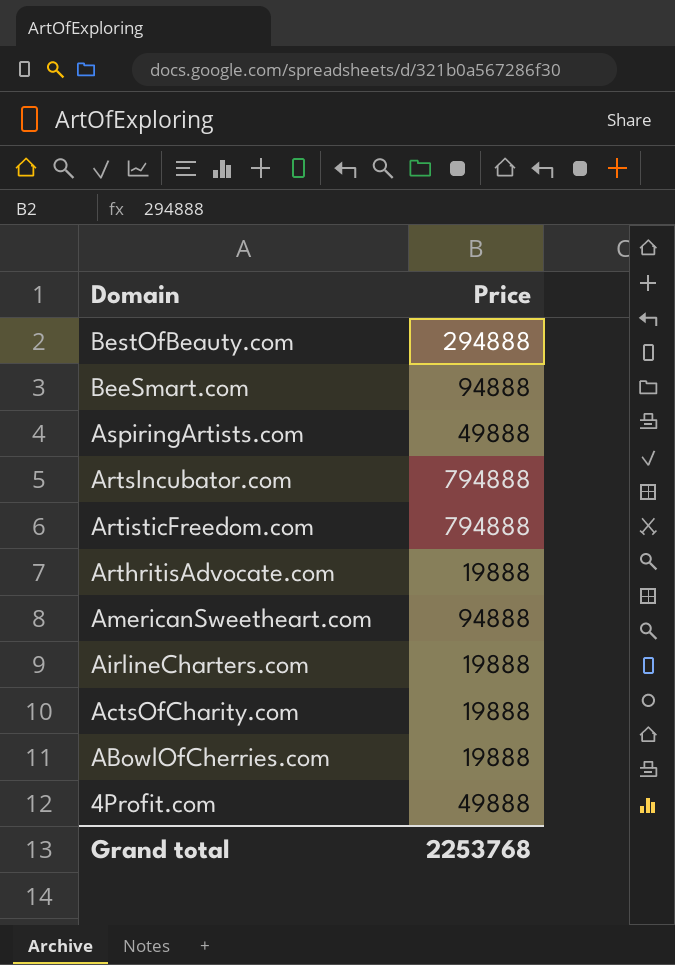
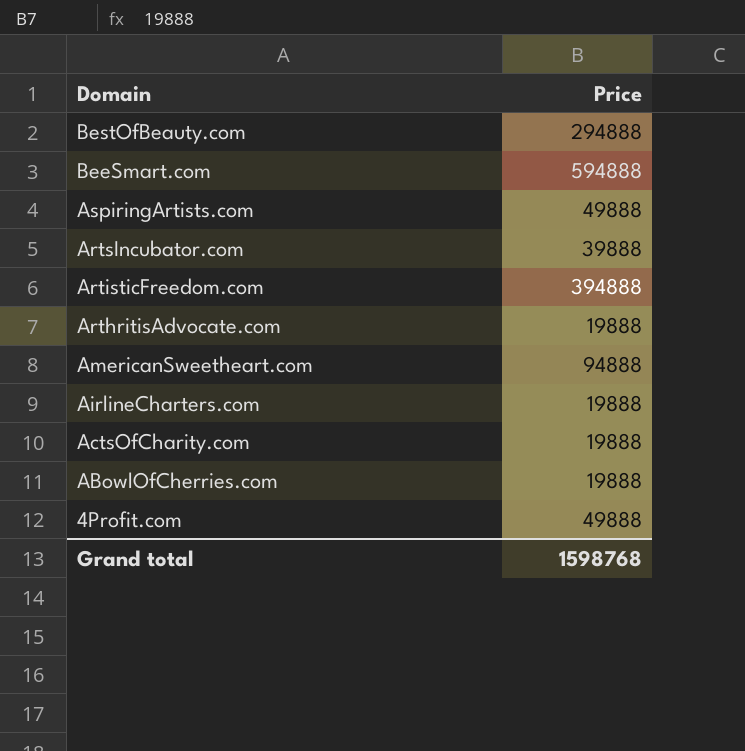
BeeSmart.com | Price: 94888 -> 594888
ArtsIncubator.com | Price: 794888 -> 39888
ArtisticFreedom.com | Price: 794888 -> 394888
Grand total | Price: 2253768 -> 1598768

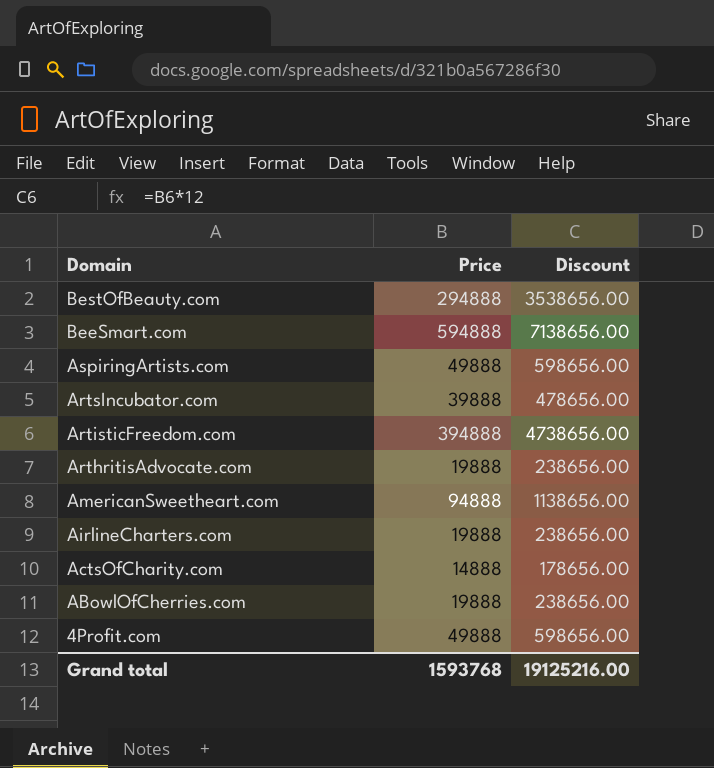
column Discount | formula: none -> [Price] * 12
ActsOfCharity.com | Price: 19888 -> 14888
Grand total | Price: 1598768 -> 1593768

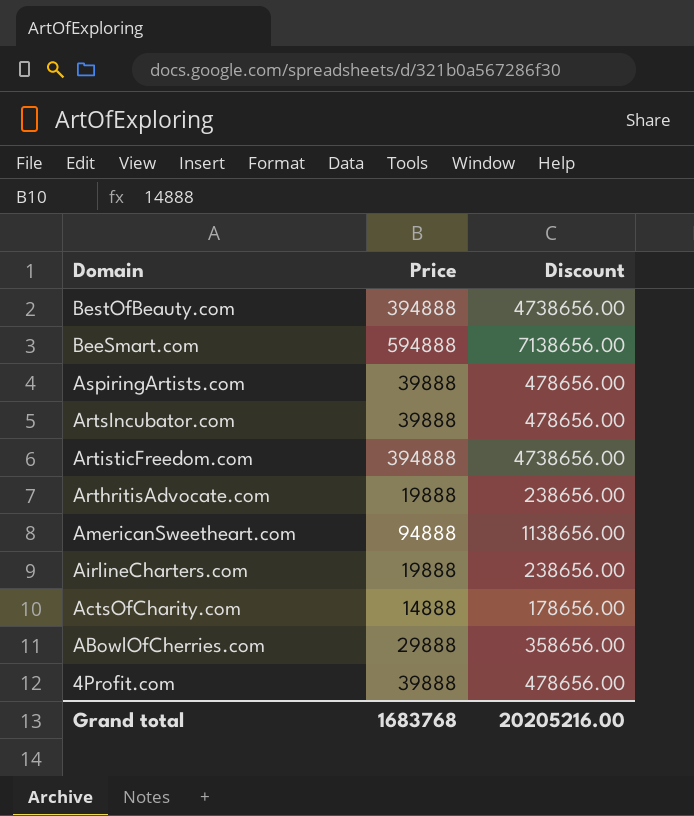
BestOfBeauty.com | Price: 294888 -> 394888
BestOfBeauty.com | Discount: 3538656.00 -> 4738656.00
AspiringArtists.com | Price: 49888 -> 39888
AspiringArtists.com | Discount: 598656.00 -> 478656.00
ABowlOfCherries.com | Price: 19888 -> 29888
ABowlOfCherries.com | Discount: 238656.00 -> 358656.00
4Profit.com | Price: 49888 -> 39888
4Profit.com | Discount: 598656.00 -> 478656.00
Grand total | Price: 1593768 -> 1683768
Grand total | Discount: 19125216.00 -> 20205216.00

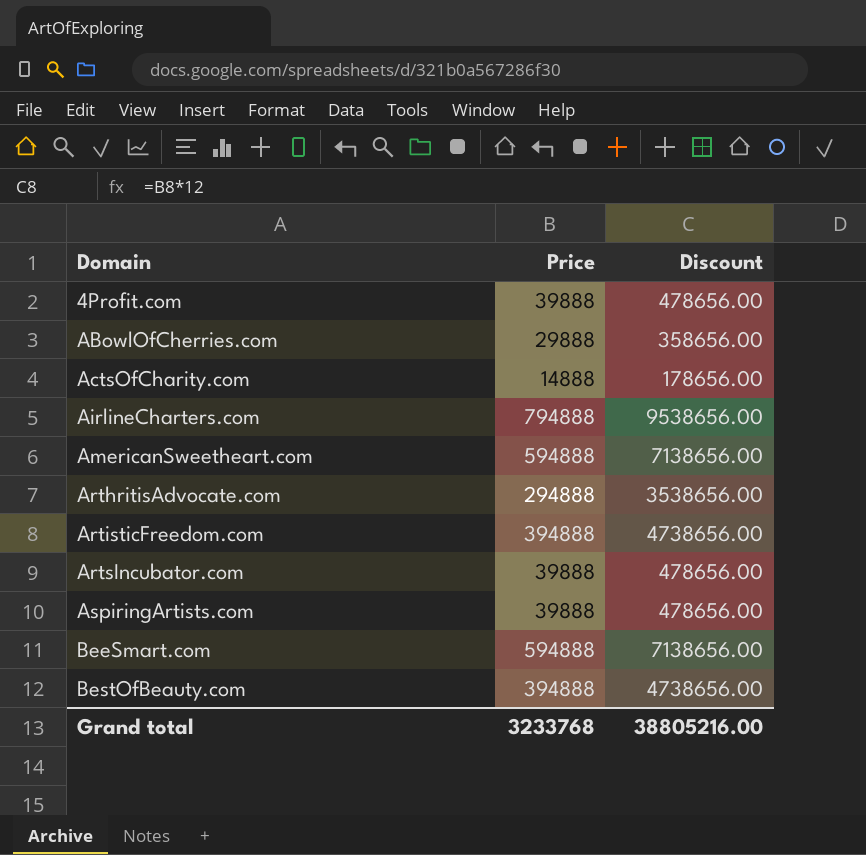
row order: Domain descending -> Domain ascending
AirlineCharters.com | Price: 19888 -> 794888
AirlineCharters.com | Discount: 238656.00 -> 9538656.00
AmericanSweetheart.com | Price: 94888 -> 594888
AmericanSweetheart.com | Discount: 1138656.00 -> 7138656.00
ArthritisAdvocate.com | Price: 19888 -> 294888
ArthritisAdvocate.com | Discount: 238656.00 -> 3538656.00
Grand total | Price: 1683768 -> 3233768
Grand total | Discount: 20205216.00 -> 38805216.00

